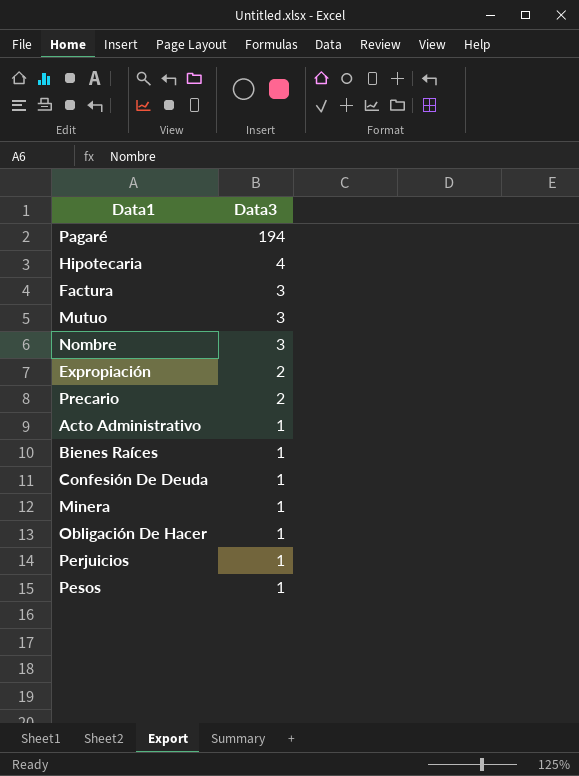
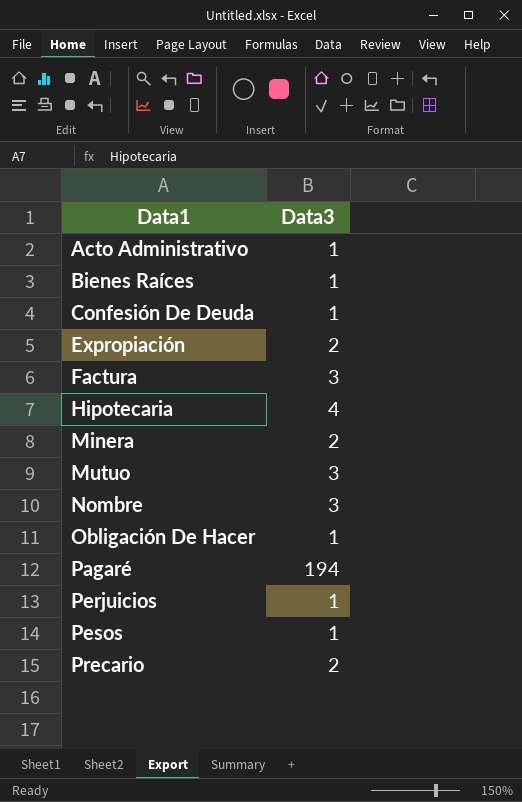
row order: Data3 descending -> Data1 ascending
Minera | Data3: 1 -> 2

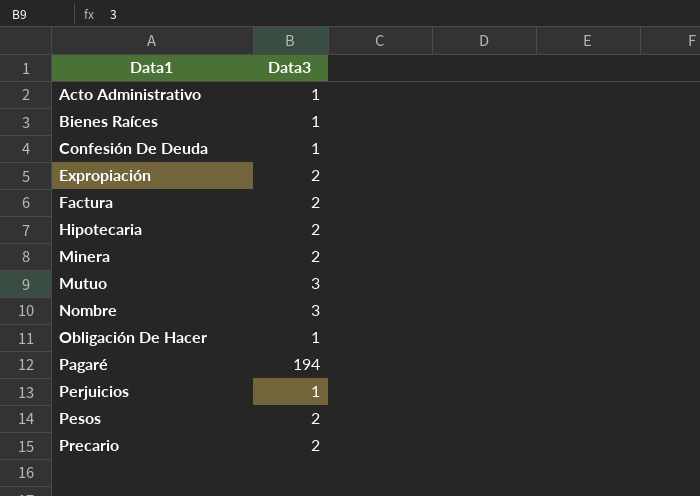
Factura | Data3: 3 -> 2
Hipotecaria | Data3: 4 -> 2
Pesos | Data3: 1 -> 2

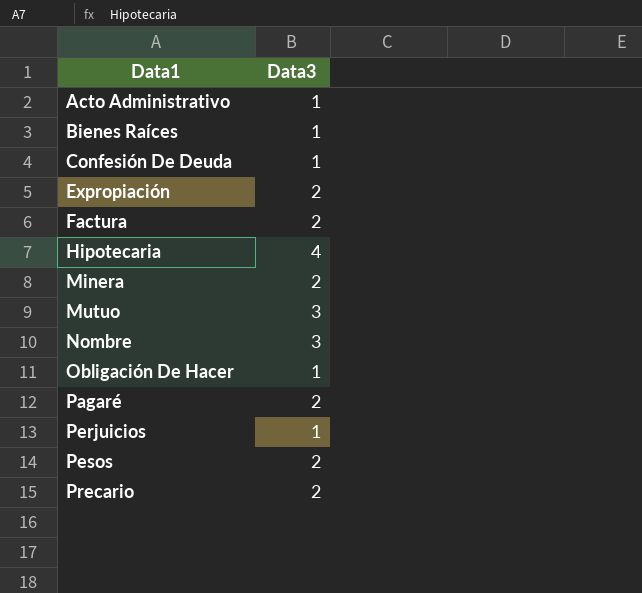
Hipotecaria | Data3: 2 -> 4
Pagaré | Data3: 194 -> 2

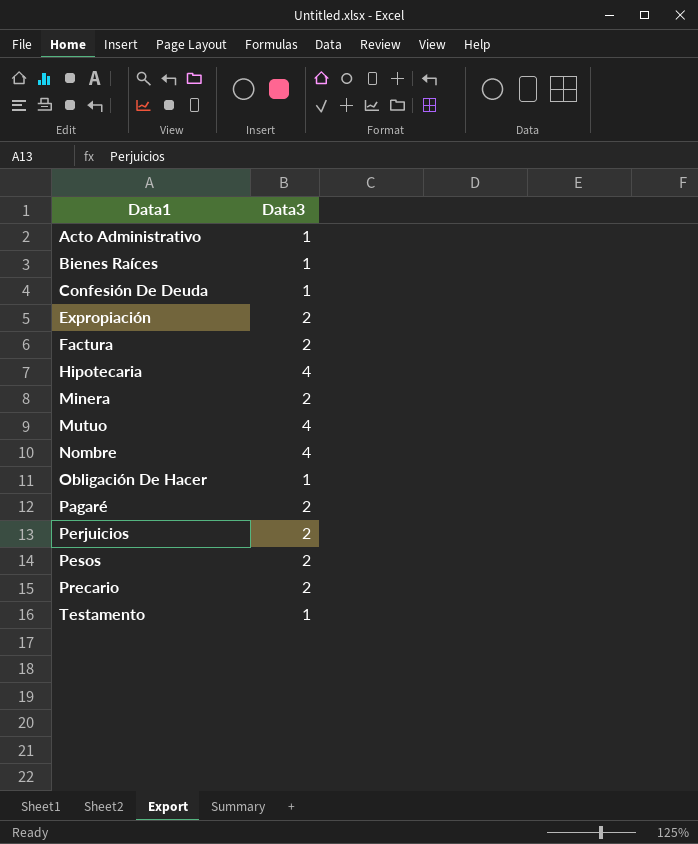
Mutuo | Data3: 3 -> 4
Nombre | Data3: 3 -> 4
Perjuicios | Data3: 1 -> 2
row Testamento: none -> 1

